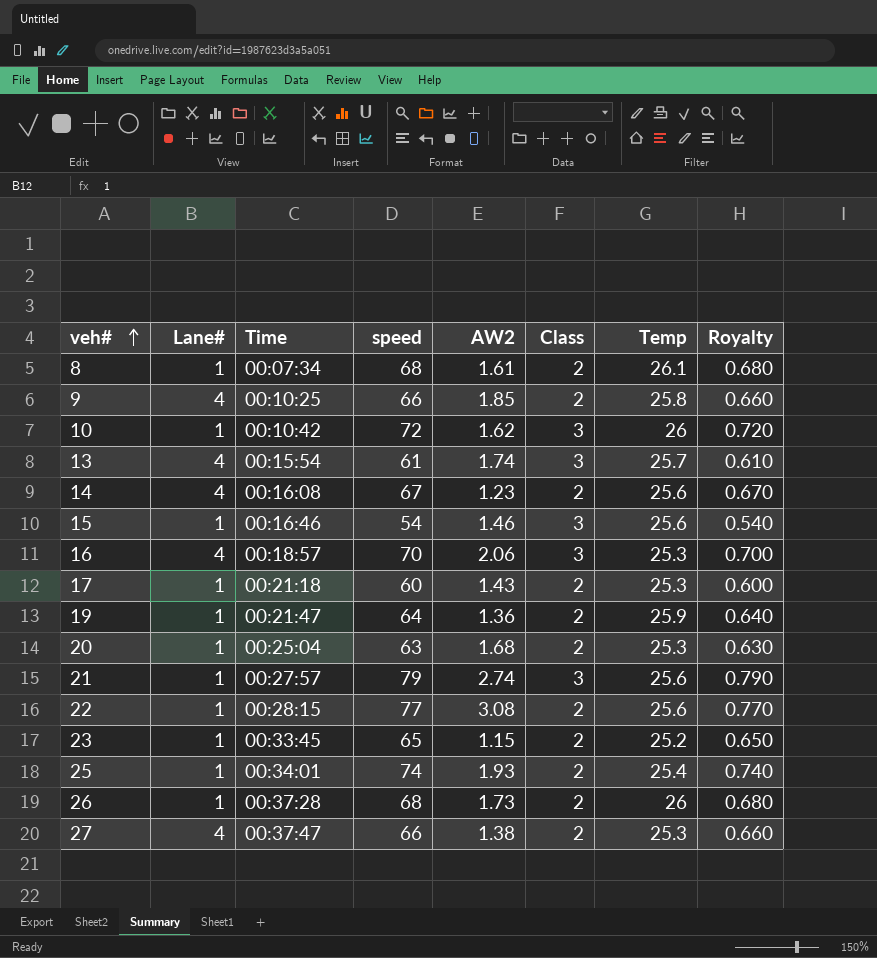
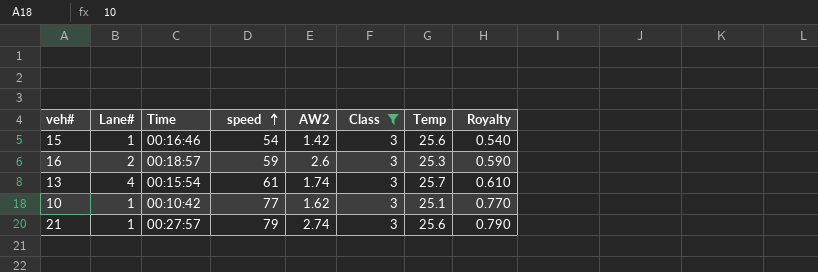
filter: none -> Class = 3
row order: veh# ascending -> speed ascending
15 | AW2: 1.46 -> 1.42
16 | Lane#: 4 -> 2
16 | speed: 70 -> 59
16 | AW2: 2.06 -> 2.6
16 | Royalty: 0.700 -> 0.590
10 | speed: 72 -> 77
10 | Temp: 26 -> 25.1
10 | Royalty: 0.720 -> 0.770

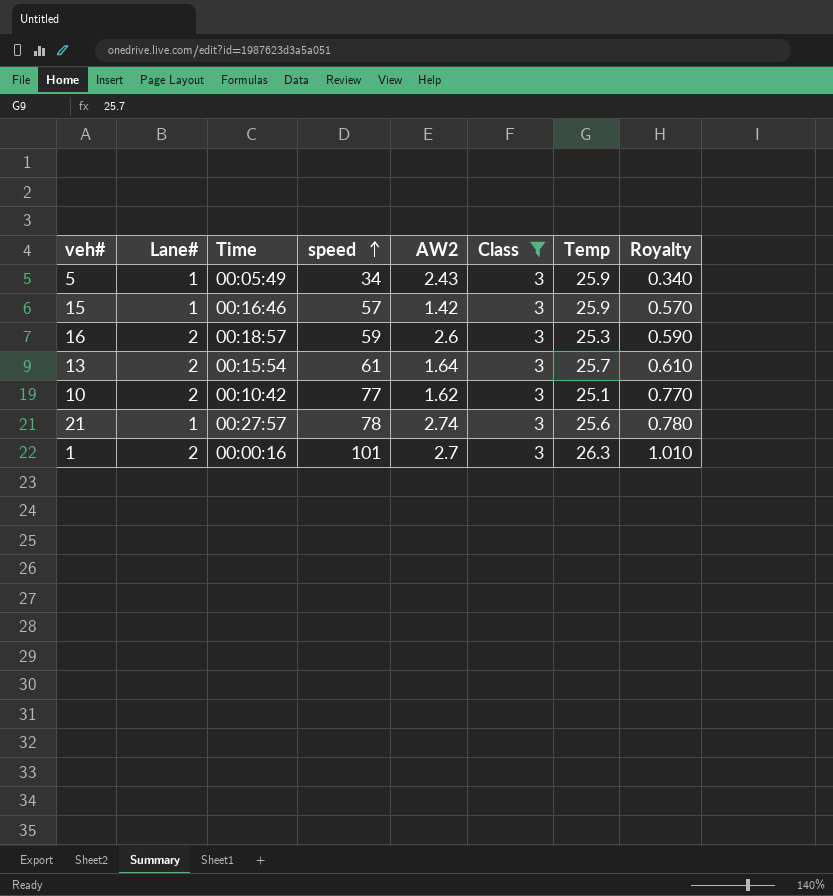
row 5: none -> 1 | 00:05:49 | 34 | 2.43 | 3 | 25.9 | 0.340
15 | speed: 54 -> 57
15 | Temp: 25.6 -> 25.9
15 | Royalty: 0.540 -> 0.570
13 | Lane#: 4 -> 2
13 | AW2: 1.74 -> 1.64
10 | Lane#: 1 -> 2
21 | speed: 79 -> 78
21 | Royalty: 0.790 -> 0.780
row 1: none -> 2 | 00:00:16 | 101 | 2.7 | 3 | 26.3 | 1.010

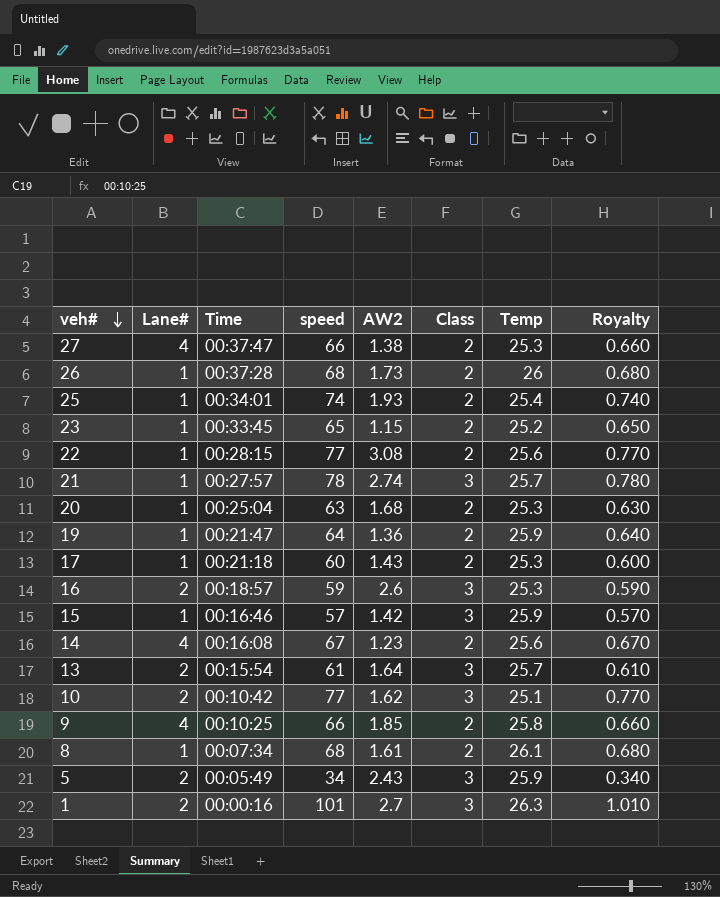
filter: Class = 3 -> none
row order: speed ascending -> veh# descending
21 | Temp: 25.6 -> 25.7
5 | Lane#: 1 -> 2

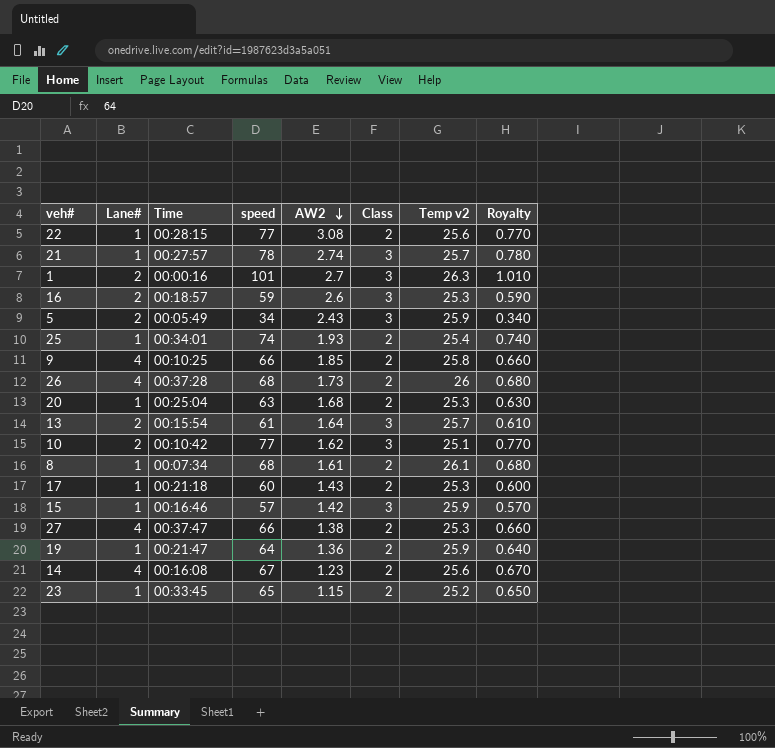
row order: veh# descending -> AW2 descending
column name: Temp -> Temp v2
26 | Lane#: 1 -> 4

